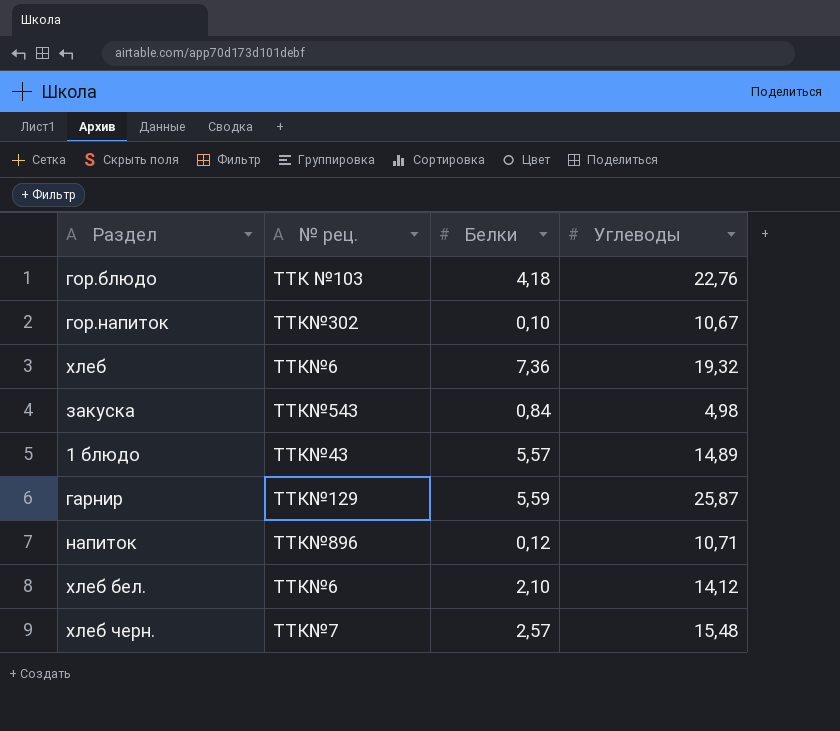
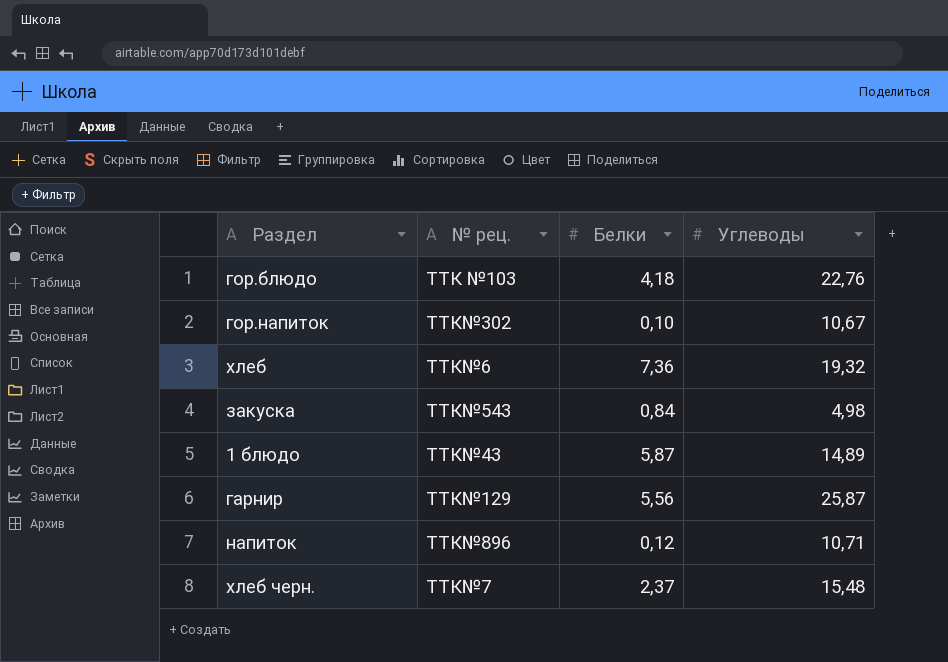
row хлеб бел.: ТТК№6 | 2,10 | 14,12 -> none
1 блюдо | Белки: 5,57 -> 5,87
гарнир | Белки: 5,59 -> 5,56
хлеб черн. | Белки: 2,57 -> 2,37

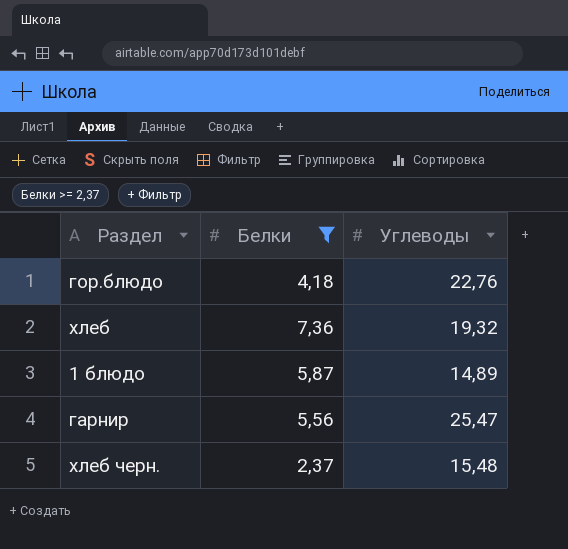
filter: none -> Белки >= 2,37
column № рец. | position: 2 -> none
гарнир | Углеводы: 25,87 -> 25,47

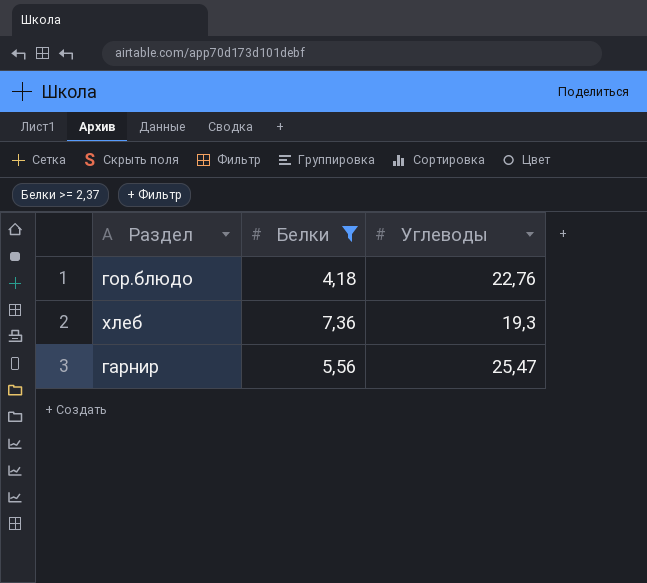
row 1 блюдо: 5,87 | 14,89 -> none
row хлеб черн.: 2,37 | 15,48 -> none
хлеб | Углеводы: 19,32 -> 19,3

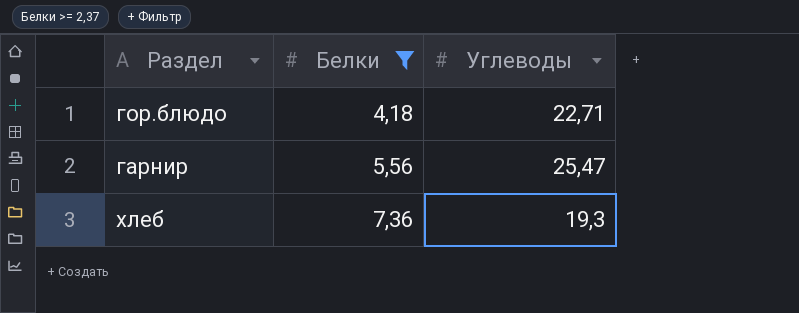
row order: none -> Белки ascending
гор.блюдо | Углеводы: 22,76 -> 22,71

